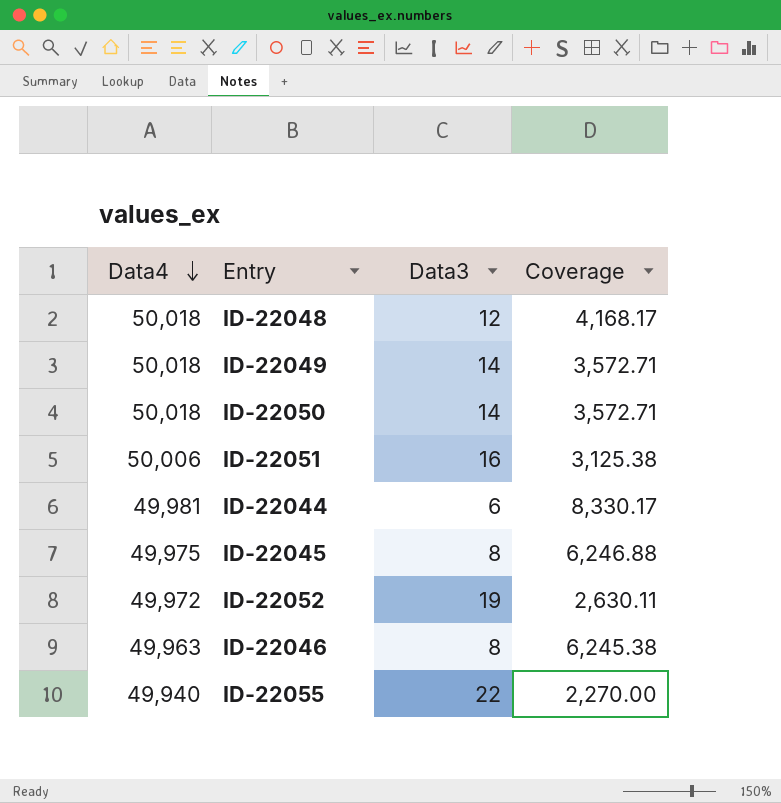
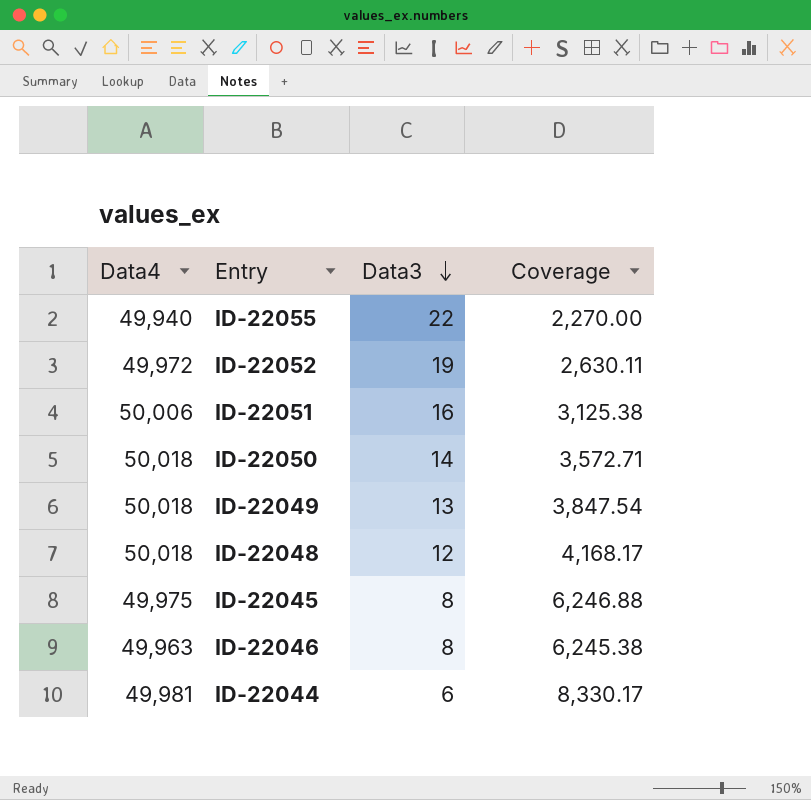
row order: Data4 descending -> Data3 descending
ID-22049 | Data3: 14 -> 13
ID-22049 | Coverage: 3,572.71 -> 3,847.54

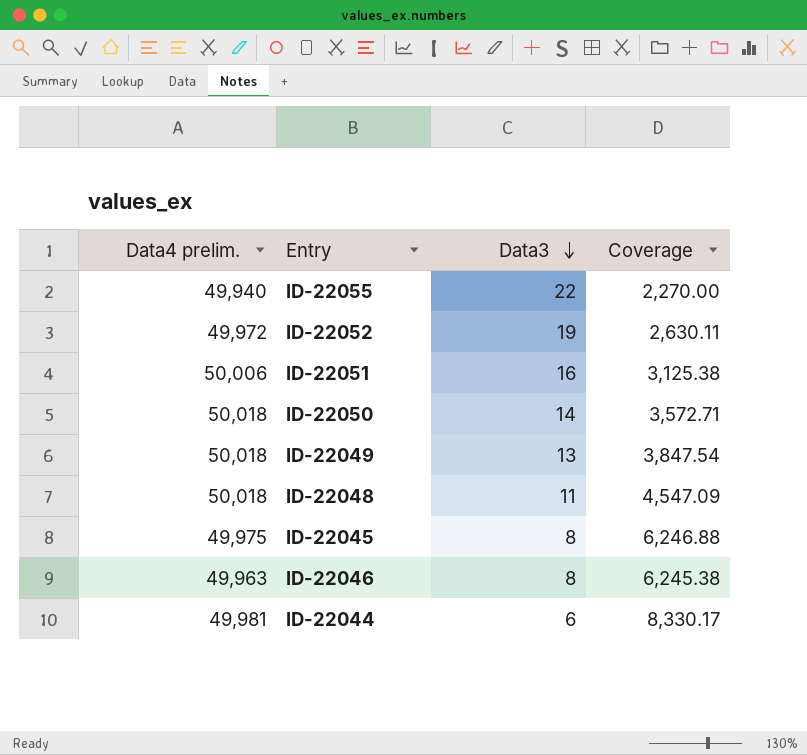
column name: Data4 -> Data4 prelim.
ID-22048 | Data3: 12 -> 11
ID-22048 | Coverage: 4,168.17 -> 4,547.09

